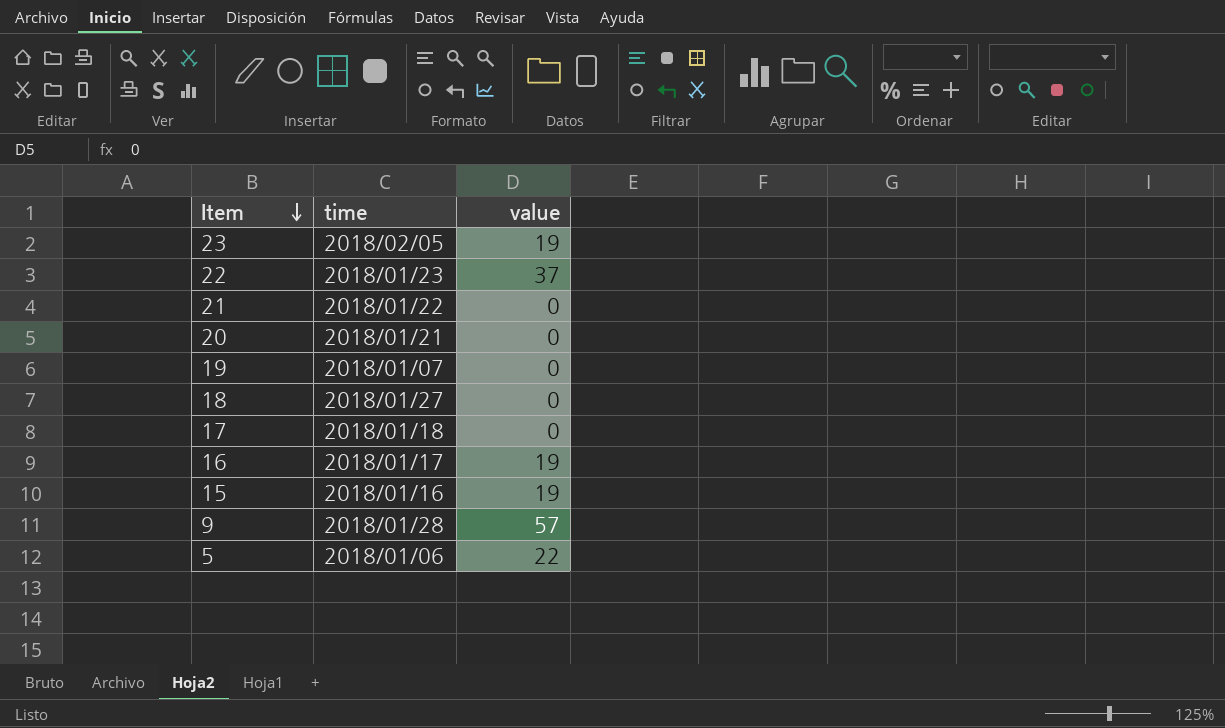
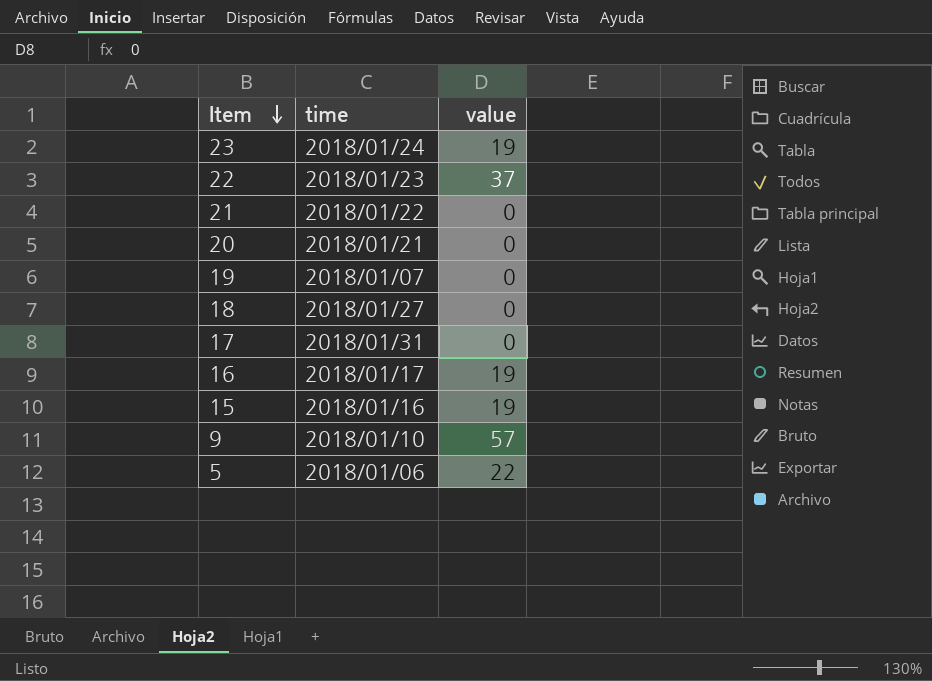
23 | time: 2018/02/05 -> 2018/01/24
17 | time: 2018/01/18 -> 2018/01/31
9 | time: 2018/01/28 -> 2018/01/10

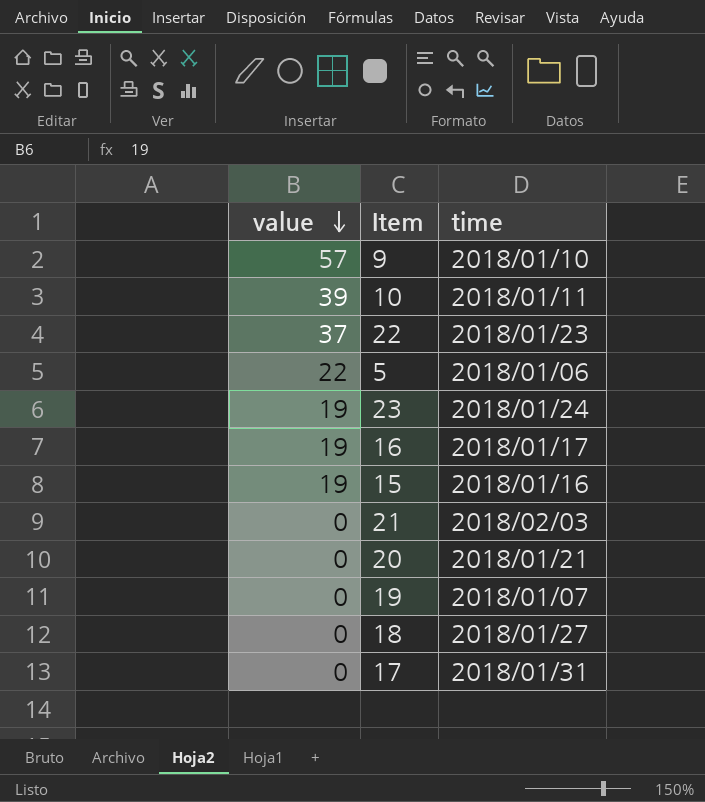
row order: Item descending -> value descending
column value | position: 3 -> 1
row 10: none -> 39 | 2018/01/11
21 | time: 2018/01/22 -> 2018/02/03

